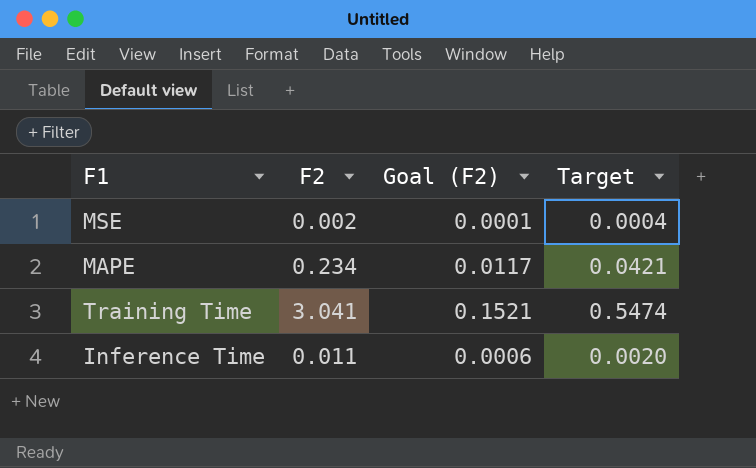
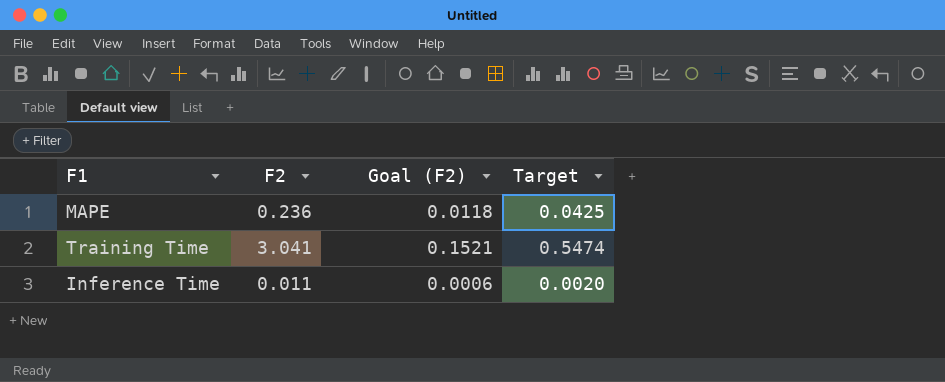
row MSE: 0.002 | 0.0001 | 0.0004 -> none
MAPE | F2: 0.234 -> 0.236
MAPE | Goal (F2): 0.0117 -> 0.0118
MAPE | Target: 0.0421 -> 0.0425

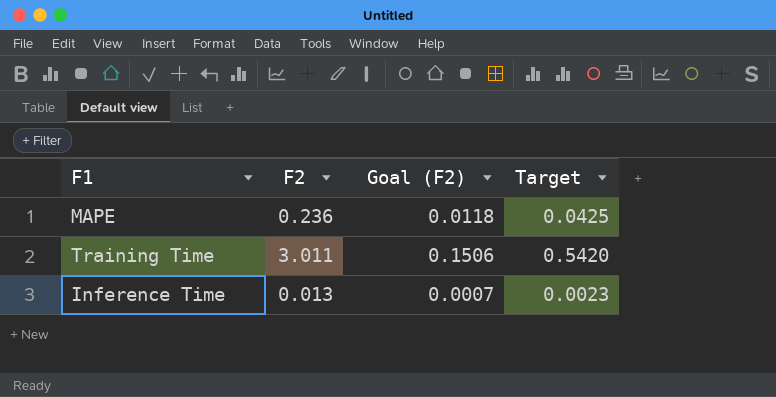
Training Time | F2: 3.041 -> 3.011
Training Time | Goal (F2): 0.1521 -> 0.1506
Training Time | Target: 0.5474 -> 0.5420
Inference Time | F2: 0.011 -> 0.013
Inference Time | Goal (F2): 0.0006 -> 0.0007
Inference Time | Target: 0.0020 -> 0.0023

